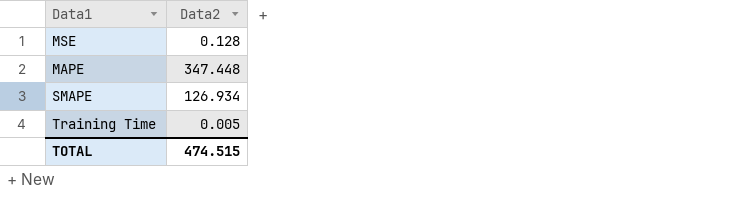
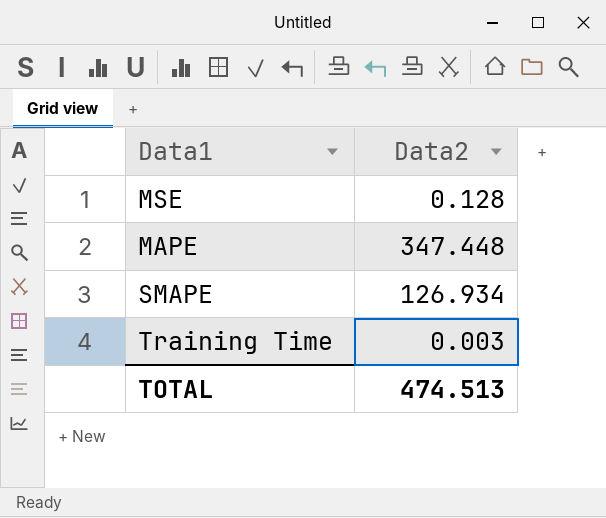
Training Time | Data2: 0.005 -> 0.003
TOTAL | Data2: 474.515 -> 474.513

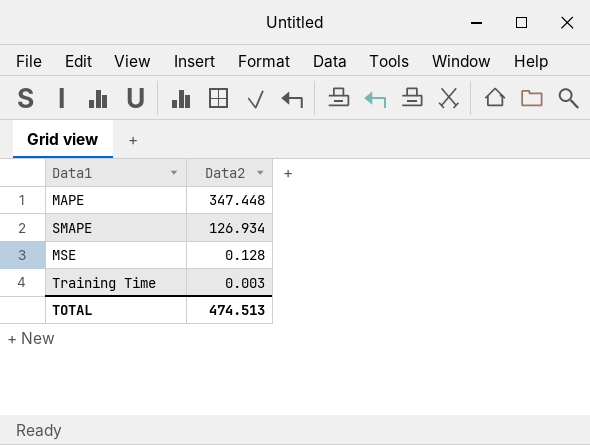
row order: none -> Data2 descending

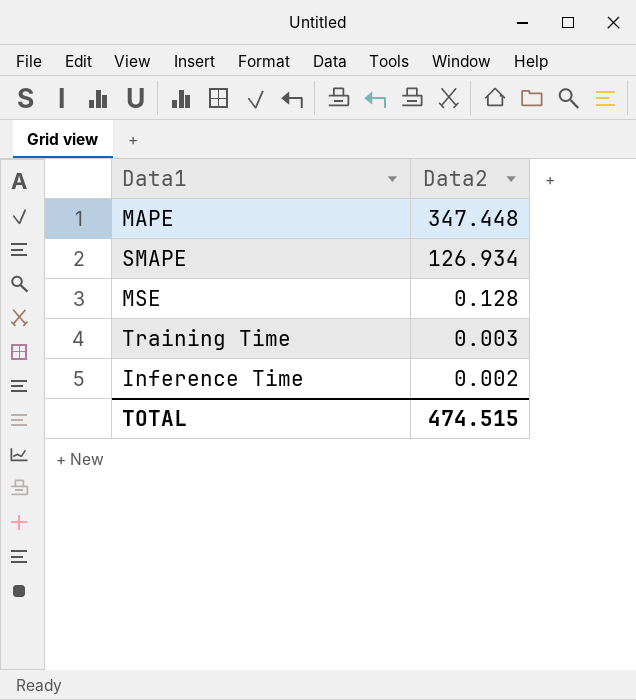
row Inference Time: none -> 0.002
TOTAL | Data2: 474.513 -> 474.515

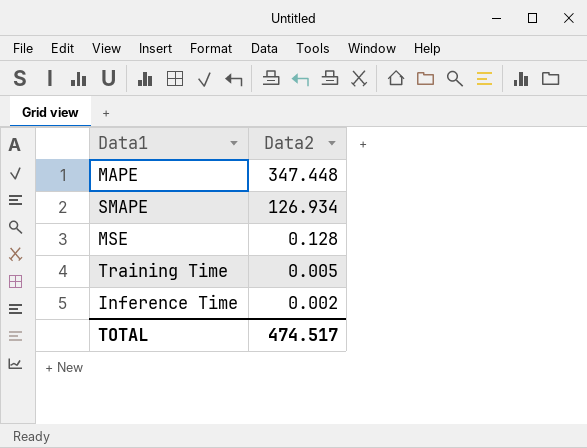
Training Time | Data2: 0.003 -> 0.005
TOTAL | Data2: 474.515 -> 474.517

